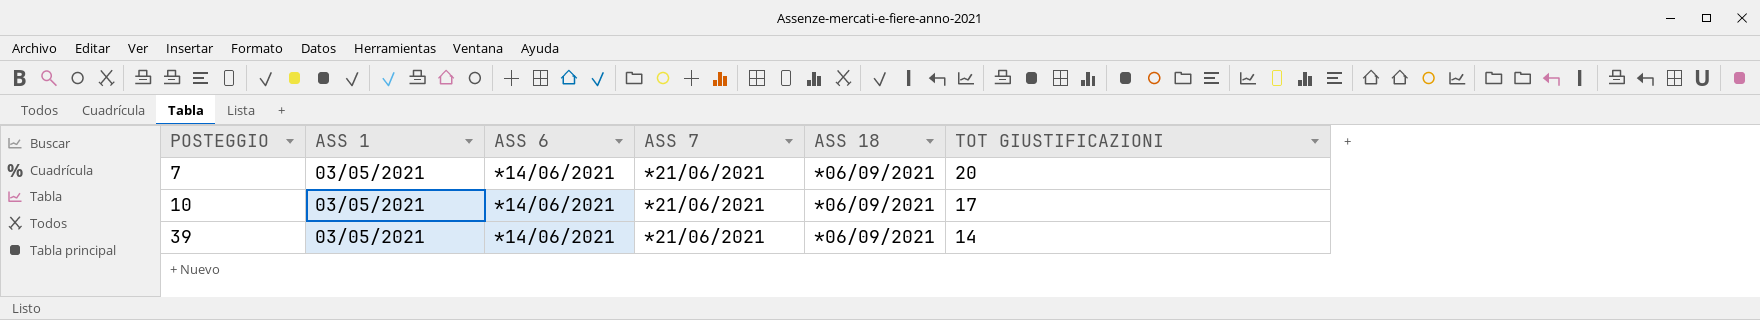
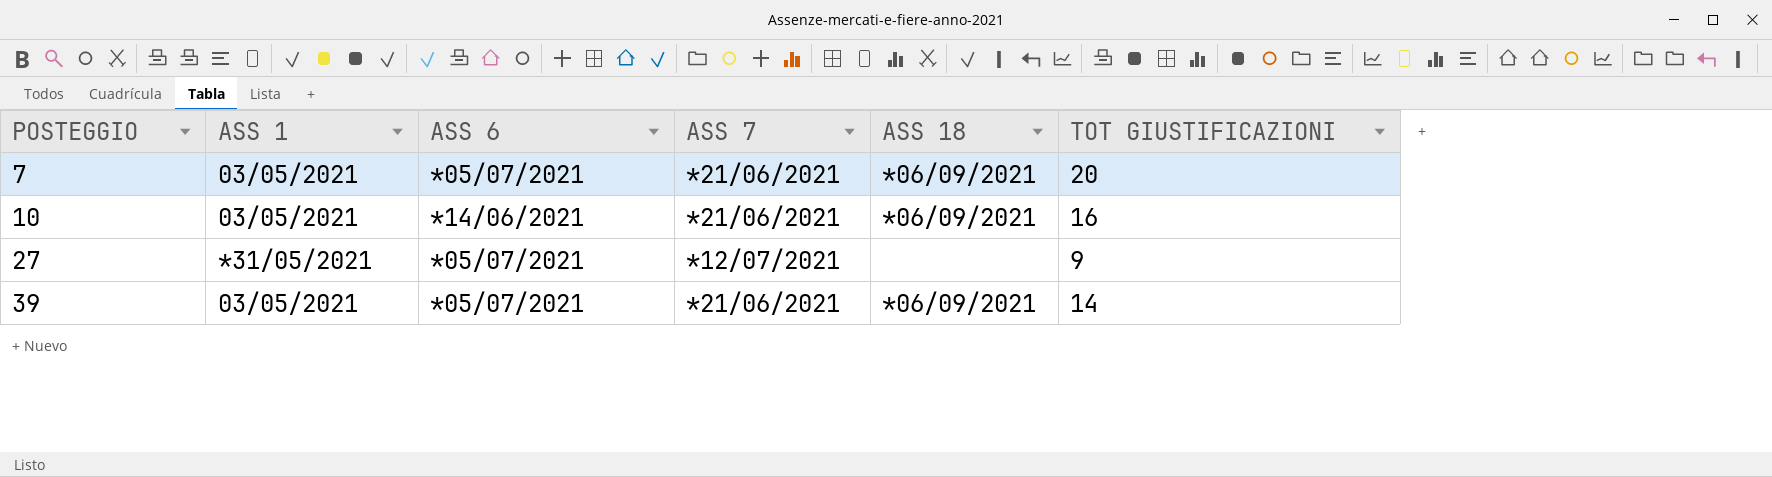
7 | ASS 6: *14/06/2021 -> *05/07/2021
10 | TOT GIUSTIFICAZIONI: 17 -> 16
row 27: none -> *31/05/2021 | *05/07/2021 | *12/07/2021 | none | 9
39 | ASS 6: *14/06/2021 -> *05/07/2021

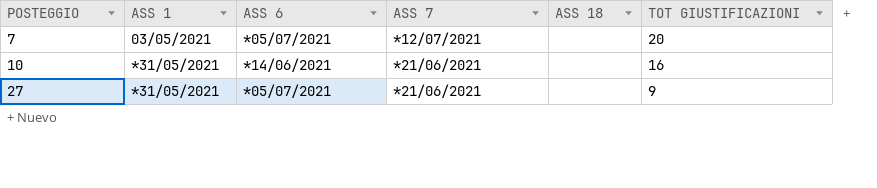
row 39: 03/05/2021 | *05/07/2021 | *21/06/2021 | *06/09/2021 | 14 -> none
7 | ASS 7: *21/06/2021 -> *12/07/2021
7 | ASS 18: *06/09/2021 -> none
10 | ASS 1: 03/05/2021 -> *31/05/2021
10 | ASS 18: *06/09/2021 -> none
27 | ASS 7: *12/07/2021 -> *21/06/2021

